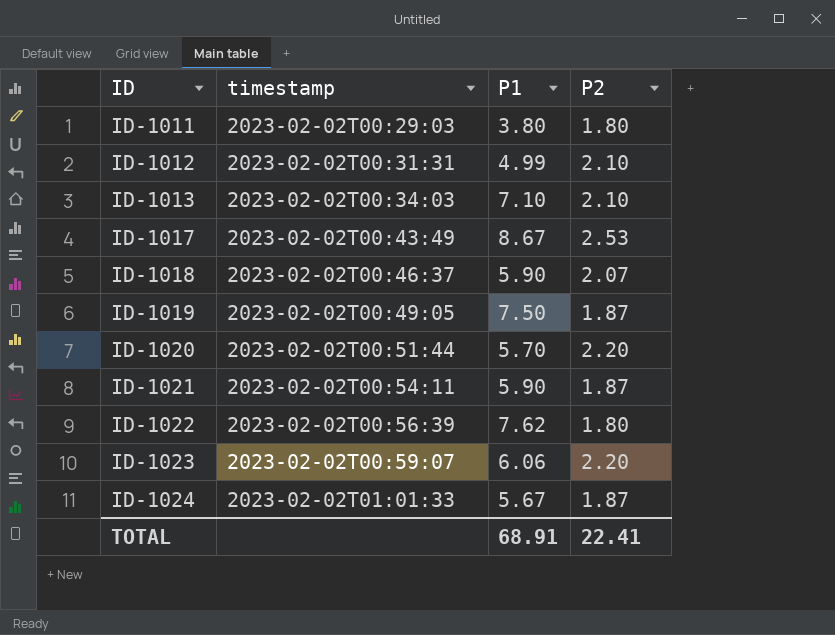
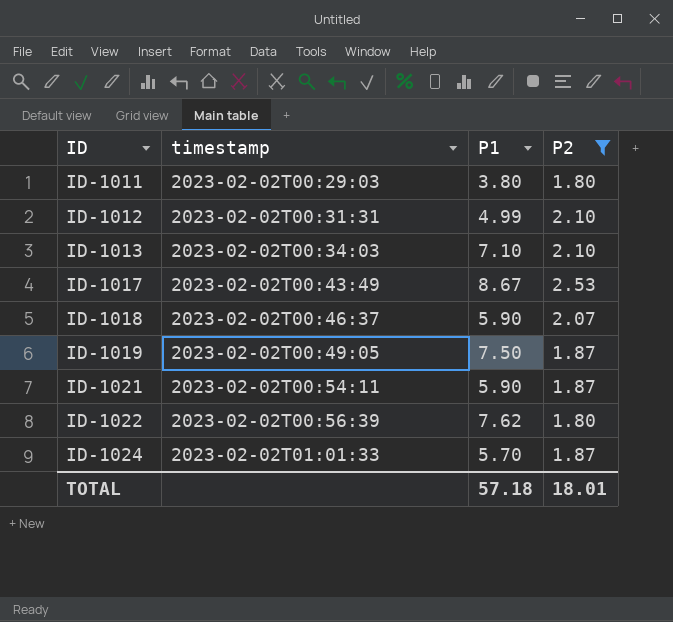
filter: none -> P2 != 2.20
ID-1024 | P1: 5.67 -> 5.70
TOTAL | P1: 68.91 -> 57.18
TOTAL | P2: 22.41 -> 18.01

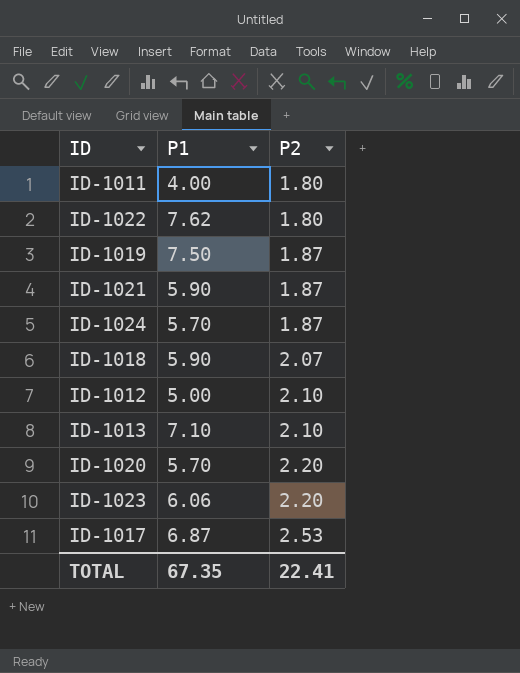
filter: P2 != 2.20 -> none
row order: ID ascending -> P2 ascending
column timestamp | position: 2 -> none
ID-1011 | P1: 3.80 -> 4.00
ID-1012 | P1: 4.99 -> 5.00
ID-1017 | P1: 8.67 -> 6.87
TOTAL | P1: 57.18 -> 67.35
TOTAL | P2: 18.01 -> 22.41

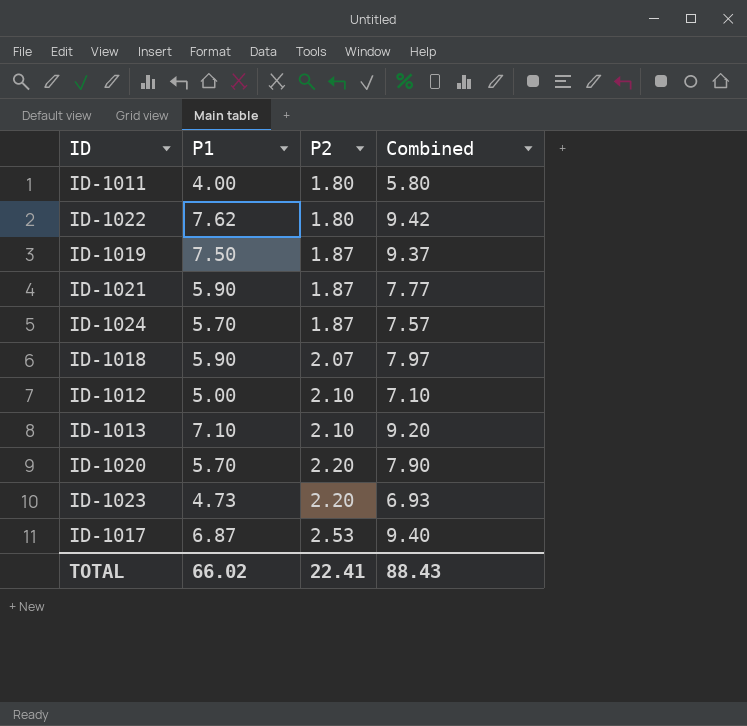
column Combined | formula: none -> [P1] + [P2]
ID-1023 | P1: 6.06 -> 4.73
TOTAL | P1: 67.35 -> 66.02

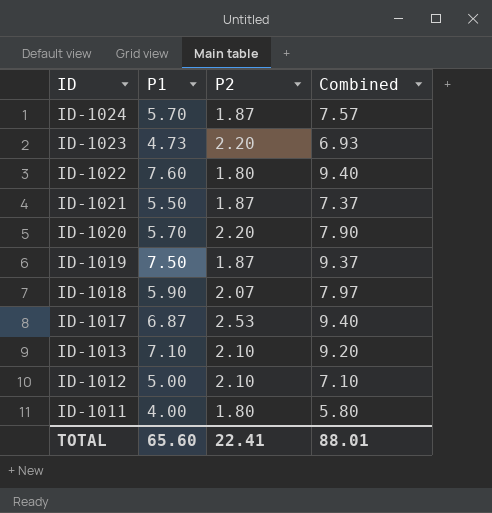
row order: P2 ascending -> ID descending
ID-1022 | P1: 7.62 -> 7.60
ID-1022 | Combined: 9.42 -> 9.40
ID-1021 | P1: 5.90 -> 5.50
ID-1021 | Combined: 7.77 -> 7.37
TOTAL | P1: 66.02 -> 65.60
TOTAL | Combined: 88.43 -> 88.01

